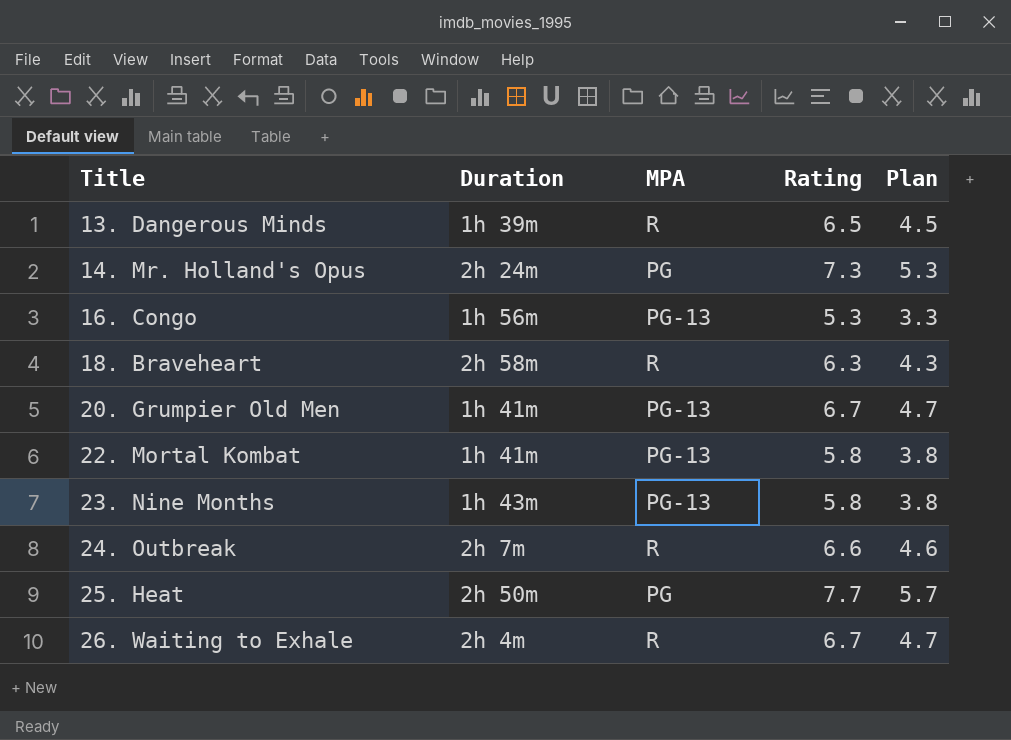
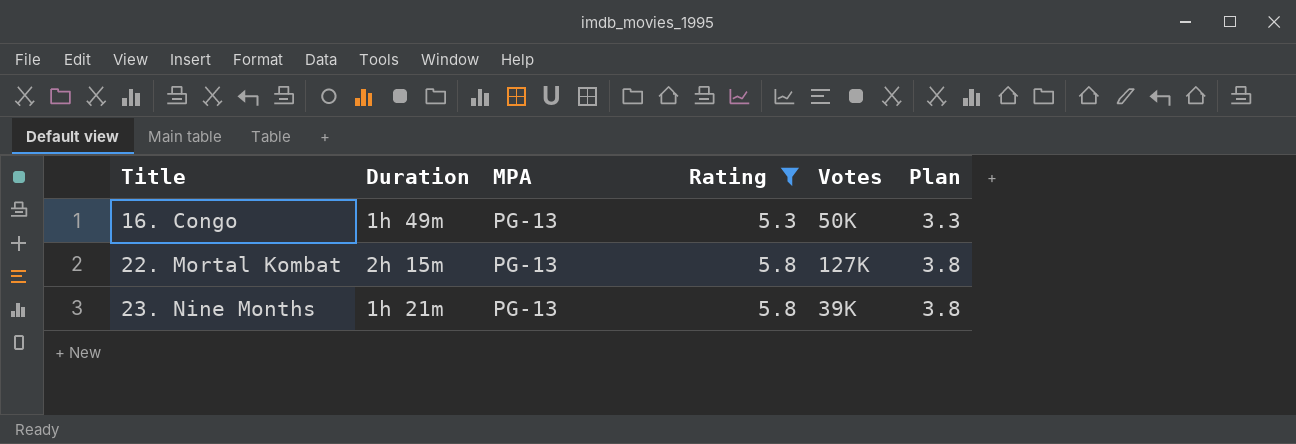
filter: none -> Rating <= 5.8
column Votes | position: none -> 5
16. Congo | Duration: 1h 56m -> 1h 49m
22. Mortal Kombat | Duration: 1h 41m -> 2h 15m
23. Nine Months | Duration: 1h 43m -> 1h 21m

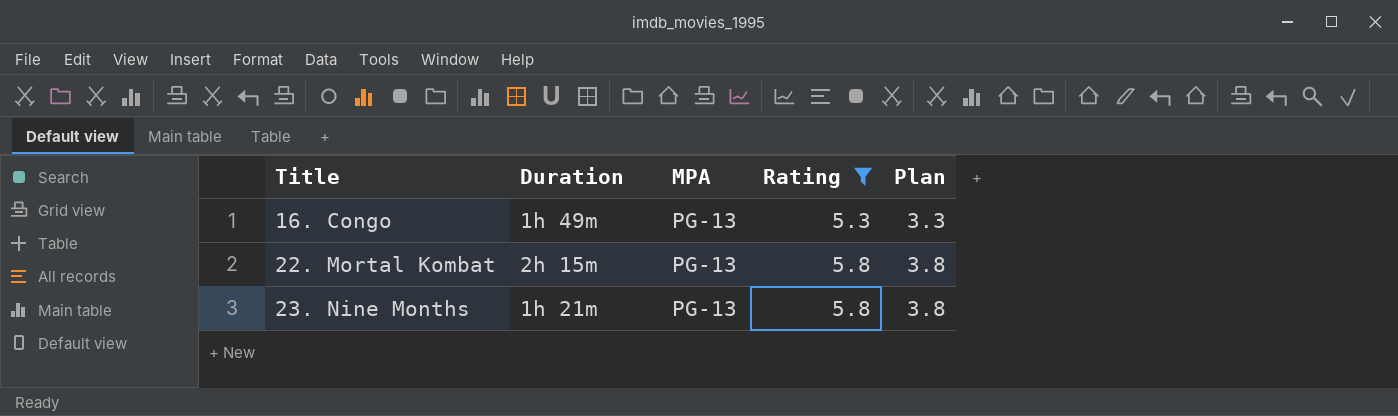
column Votes | position: 5 -> none

